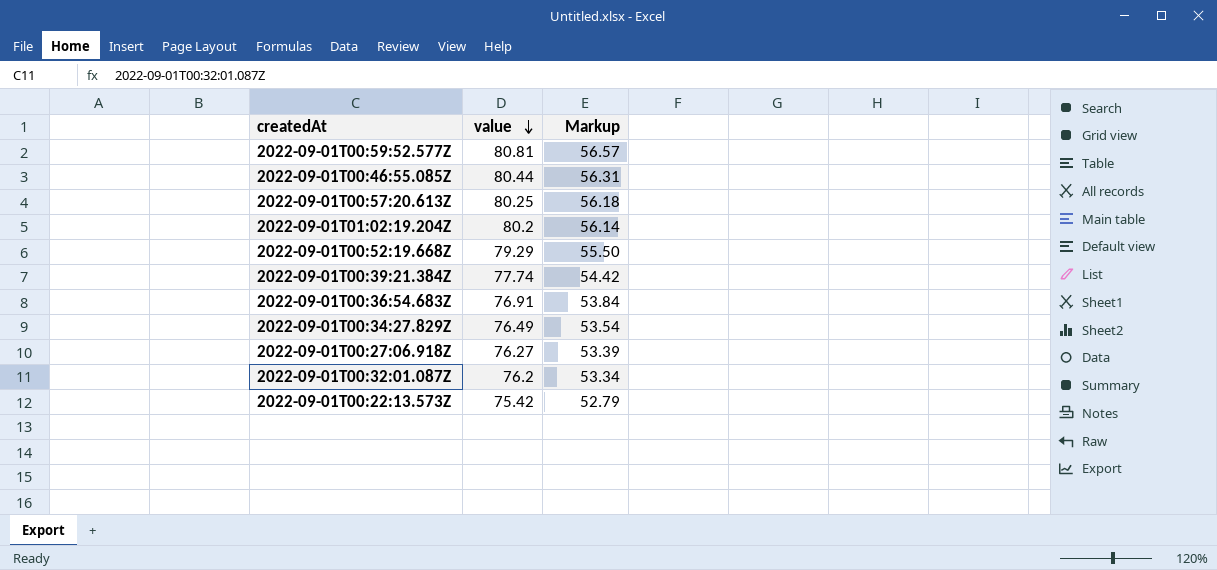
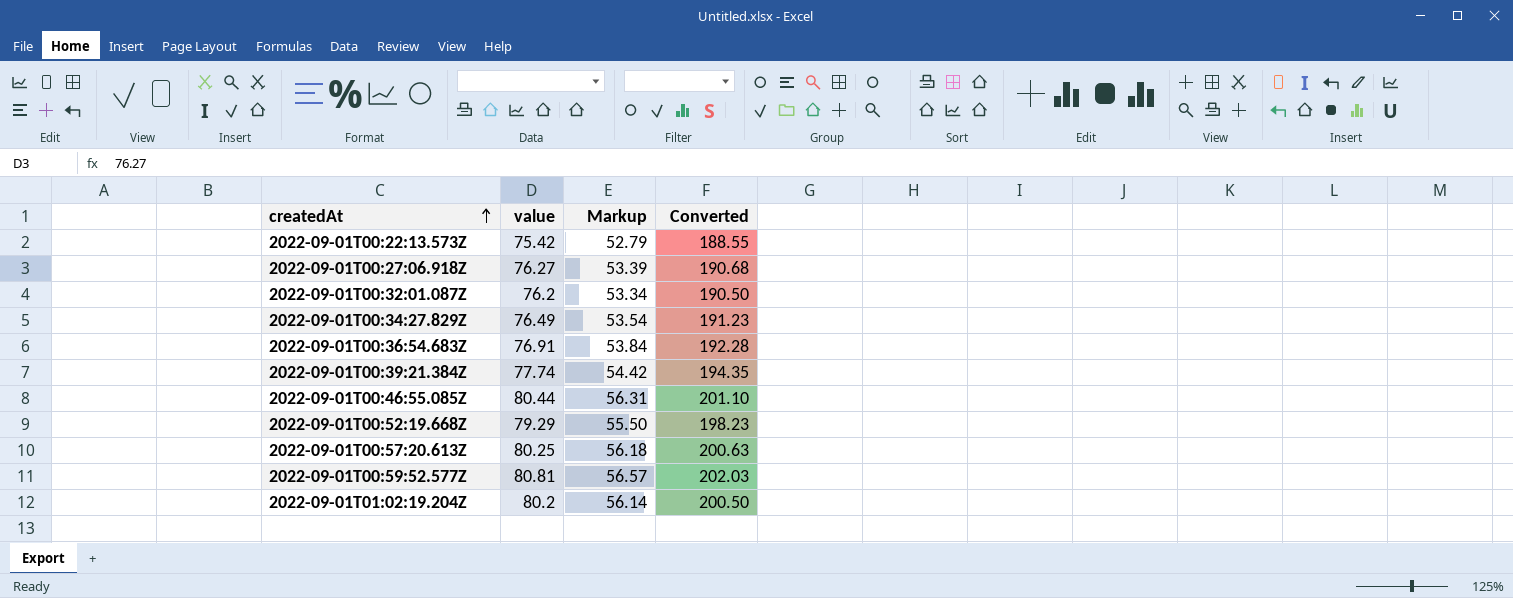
row order: value descending -> createdAt ascending
column Converted | formula: none -> [value] * 2.5

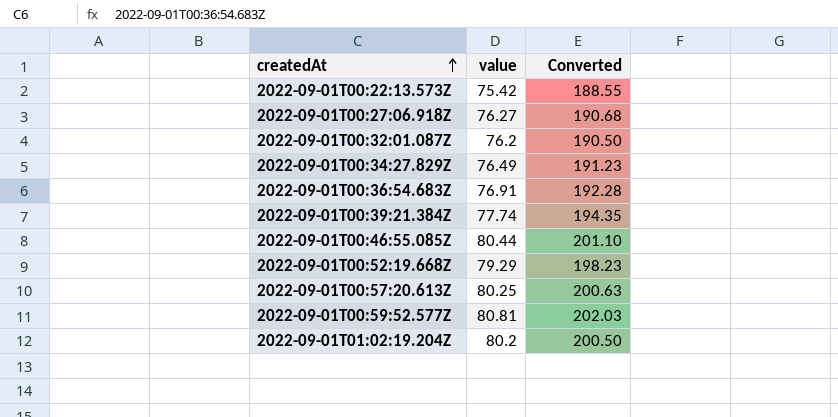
column Markup | formula: [value] * 0.7 -> none

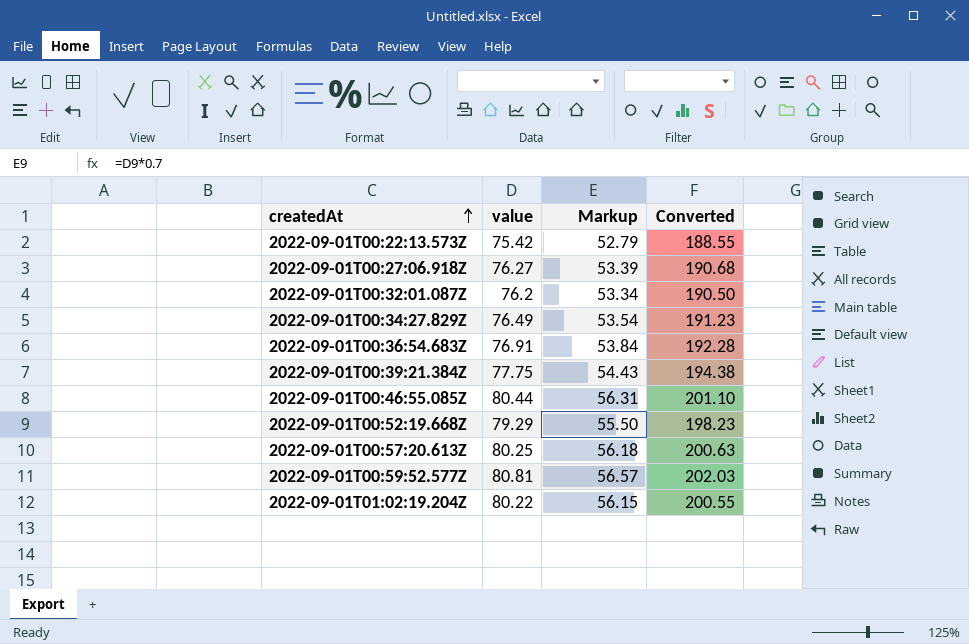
column Markup | formula: none -> [value] * 0.7
2022-09-01T00:39:21.384Z | value: 77.74 -> 77.75
2022-09-01T00:39:21.384Z | Converted: 194.35 -> 194.38
2022-09-01T01:02:19.204Z | value: 80.2 -> 80.22
2022-09-01T01:02:19.204Z | Converted: 200.50 -> 200.55

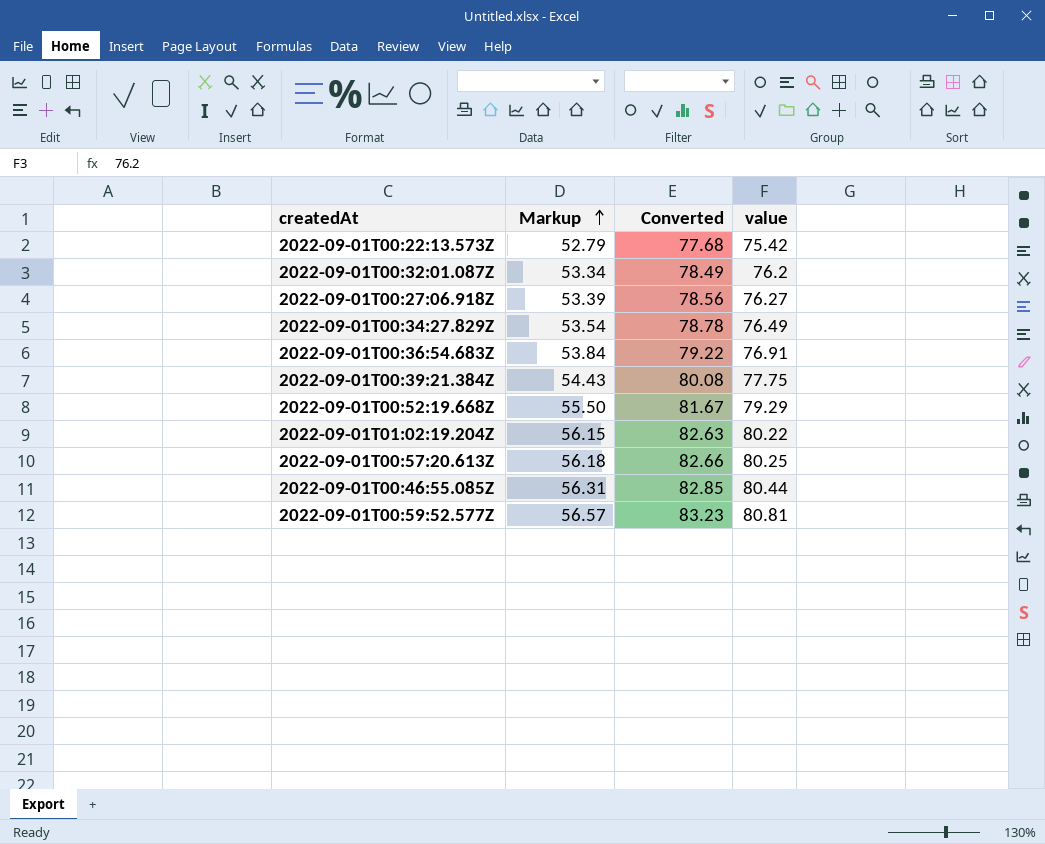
row order: createdAt ascending -> Markup ascending
column Converted | formula: [value] * 2.5 -> [value] * 1.03
column value | position: 2 -> 4

